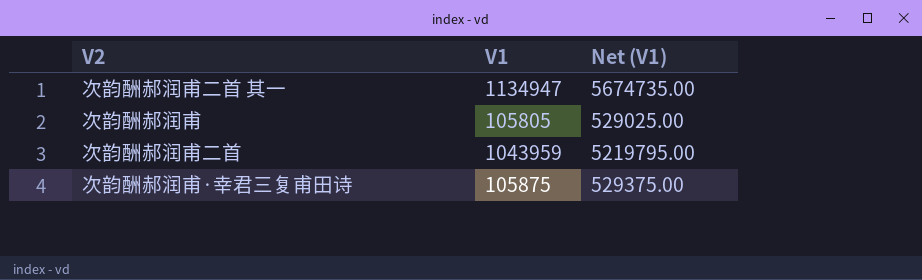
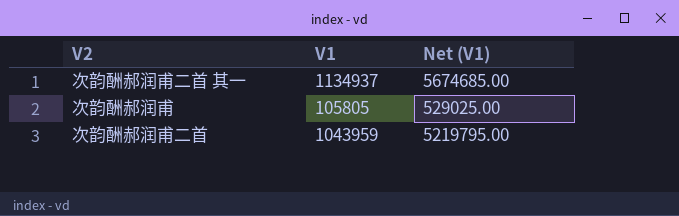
row 次韵酬郝润甫·幸君三复甫田诗: 105875 | 529375.00 -> none
次韵酬郝润甫二首 其一 | V1: 1134947 -> 1134937
次韵酬郝润甫二首 其一 | Net (V1): 5674735.00 -> 5674685.00

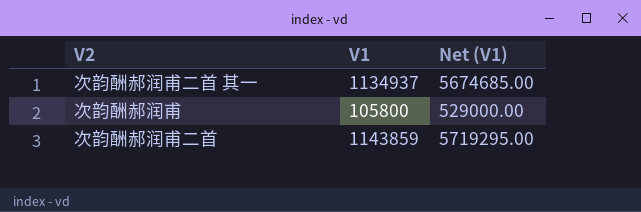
次韵酬郝润甫 | V1: 105805 -> 105800
次韵酬郝润甫 | Net (V1): 529025.00 -> 529000.00
次韵酬郝润甫二首 | V1: 1043959 -> 1143859
次韵酬郝润甫二首 | Net (V1): 5219795.00 -> 5719295.00

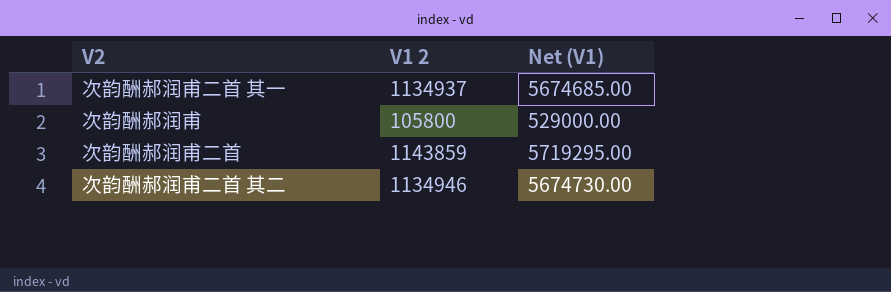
column name: V1 -> V1 2
row 次韵酬郝润甫二首 其二: none -> 1134946 | 5674730.00

